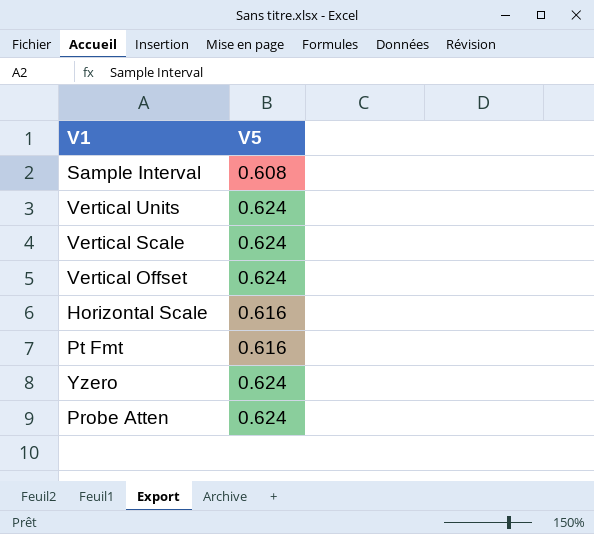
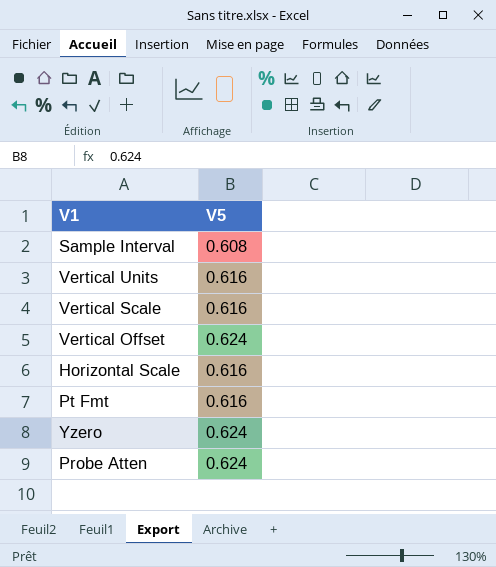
Vertical Units | V5: 0.624 -> 0.616
Vertical Scale | V5: 0.624 -> 0.616

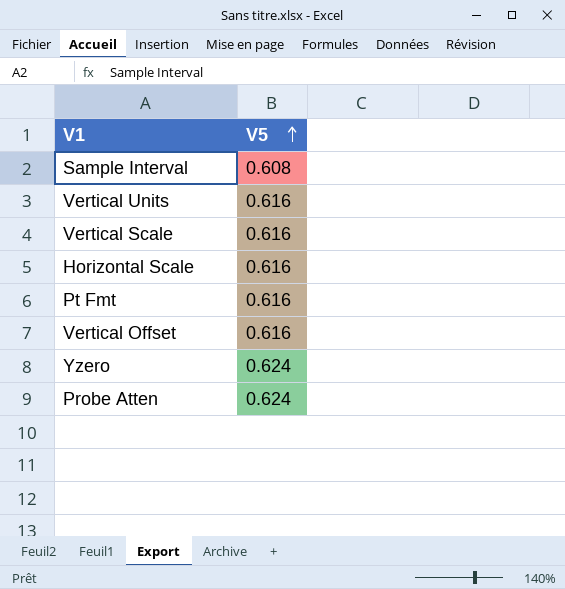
row order: none -> V5 ascending
Vertical Offset | V5: 0.624 -> 0.616

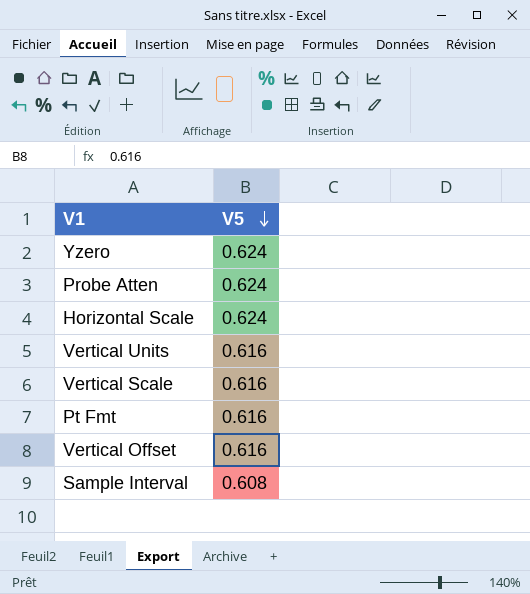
row order: V5 ascending -> V5 descending
Horizontal Scale | V5: 0.616 -> 0.624

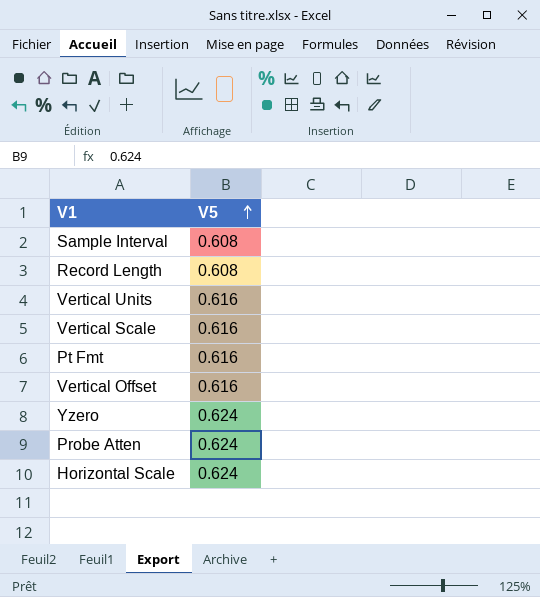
row order: V5 descending -> V5 ascending
row Record Length: none -> 0.608

